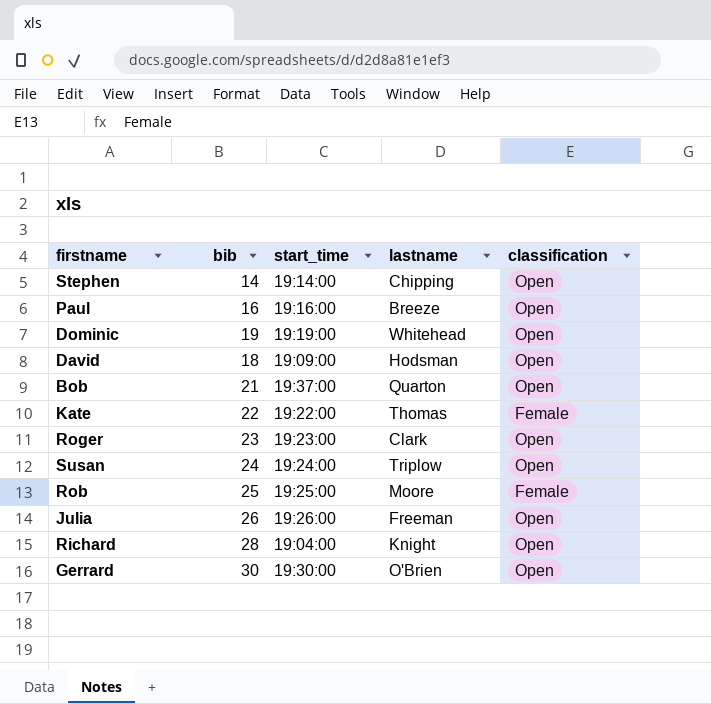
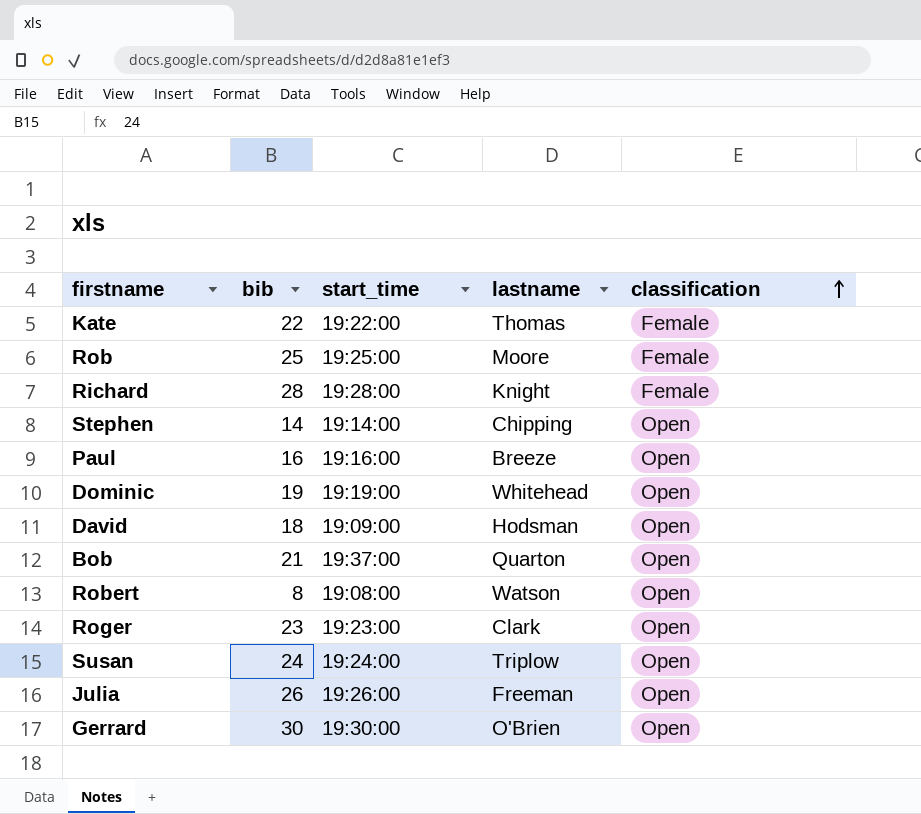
row order: none -> classification ascending
Richard | start_time: 19:04:00 -> 19:28:00
Richard | classification: Open -> Female
row Robert: none -> 8 | 19:08:00 | Watson | Open

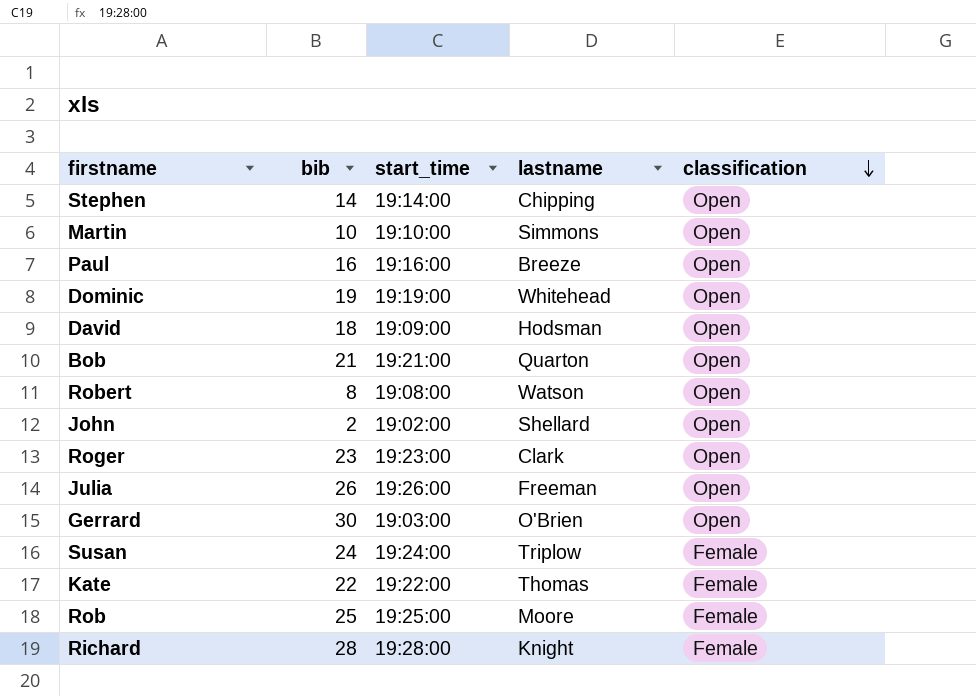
row order: classification ascending -> classification descending
row Martin: none -> 10 | 19:10:00 | Simmons | Open
Bob | start_time: 19:37:00 -> 19:21:00
row John: none -> 2 | 19:02:00 | Shellard | Open
Gerrard | start_time: 19:30:00 -> 19:03:00
Susan | classification: Open -> Female

